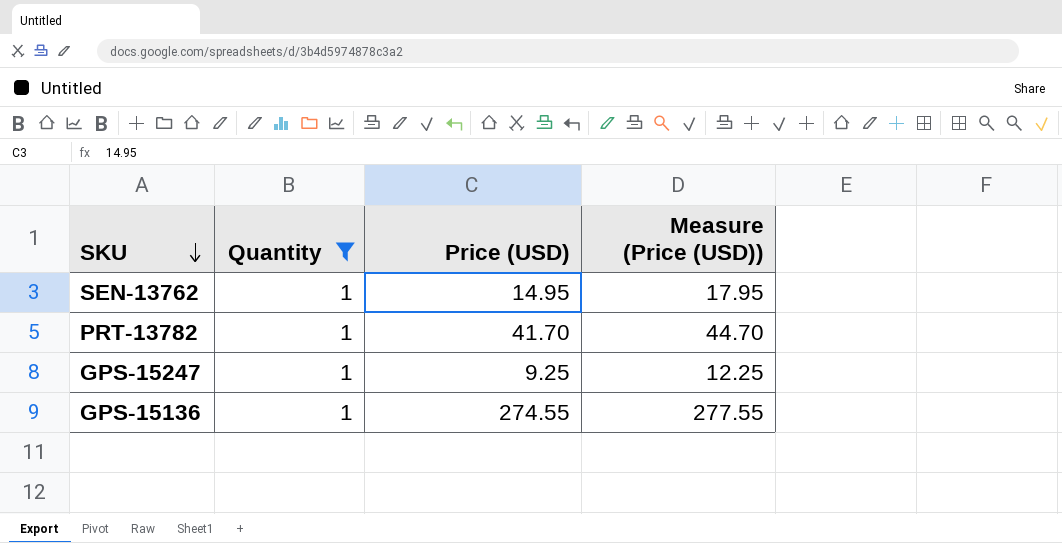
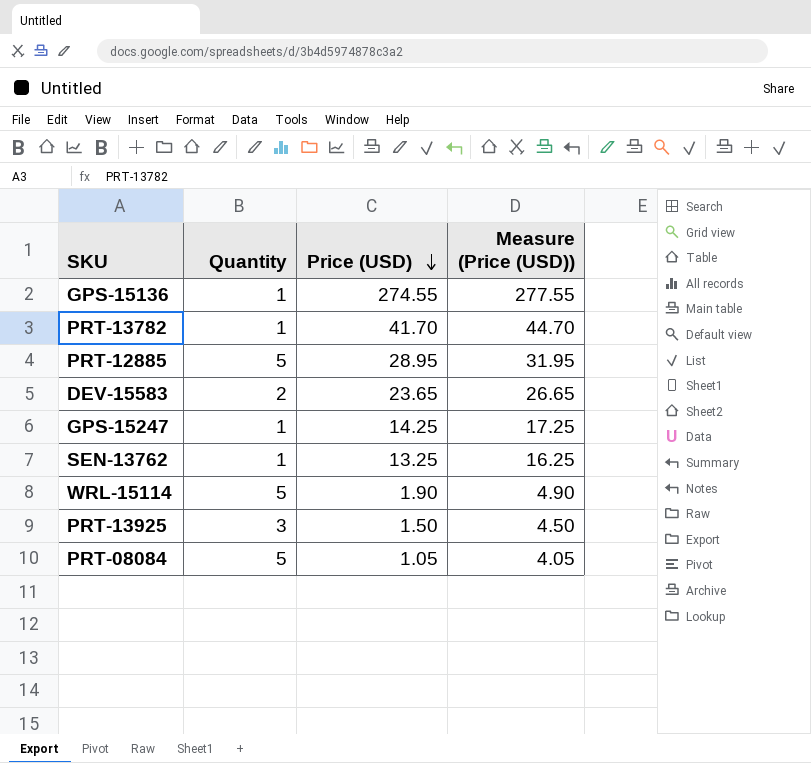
filter: Quantity = 1 -> none
row order: SKU descending -> Price (USD) descending
GPS-15247 | Price (USD): 9.25 -> 14.25
GPS-15247 | Measure (Price (USD)): 12.25 -> 17.25
SEN-13762 | Price (USD): 14.95 -> 13.25
SEN-13762 | Measure (Price (USD)): 17.95 -> 16.25

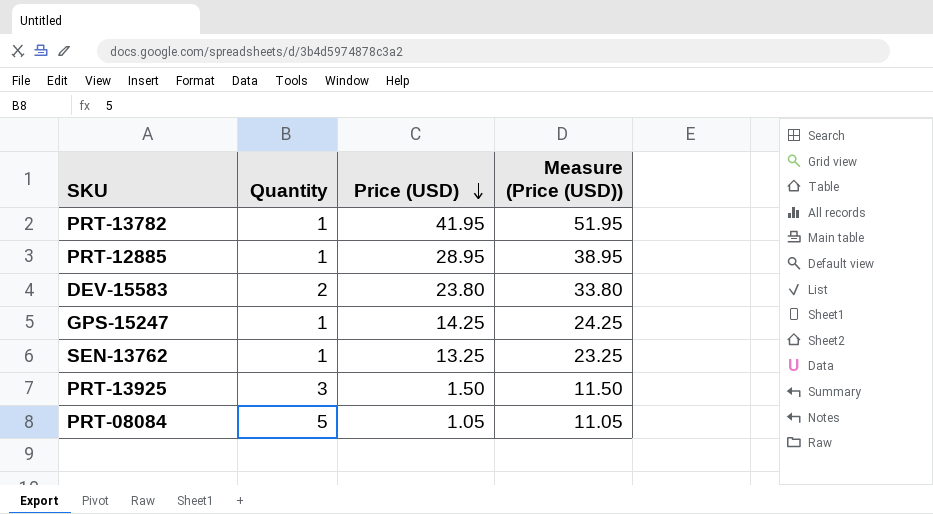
column Measure (Price (USD)) | formula: [Price (USD)] + 3 -> [Price (USD)] + 10
row GPS-15136: 1 | 274.55 | 277.55 -> none
row WRL-15114: 5 | 1.90 | 4.90 -> none
PRT-13782 | Price (USD): 41.70 -> 41.95
PRT-12885 | Quantity: 5 -> 1
DEV-15583 | Price (USD): 23.65 -> 23.80

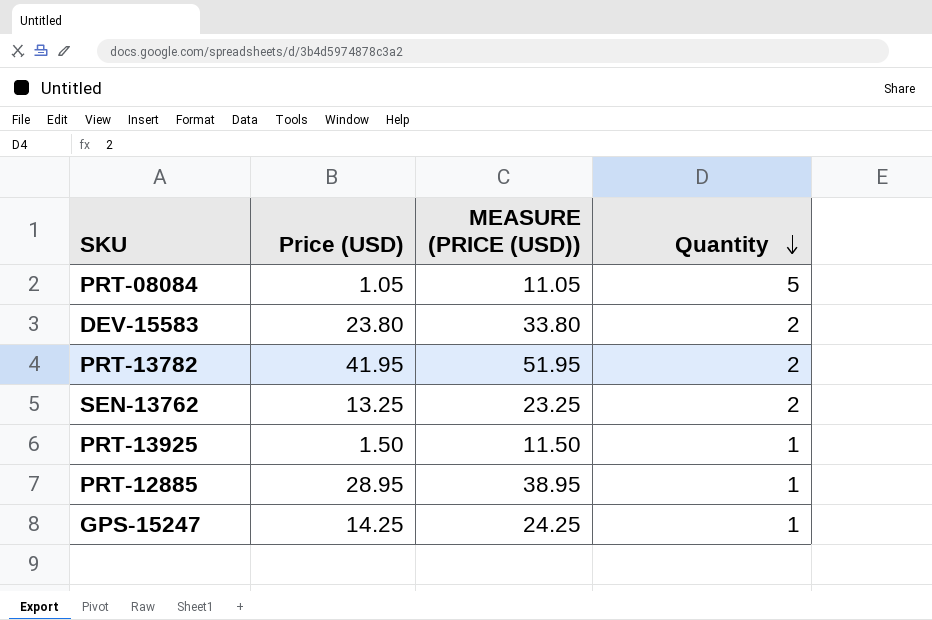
row order: Price (USD) descending -> Quantity descending
column name: Measure (Price (USD)) -> MEASURE (PRICE (USD))
column Quantity | position: 2 -> 4
PRT-13782 | Quantity: 1 -> 2
SEN-13762 | Quantity: 1 -> 2
PRT-13925 | Quantity: 3 -> 1

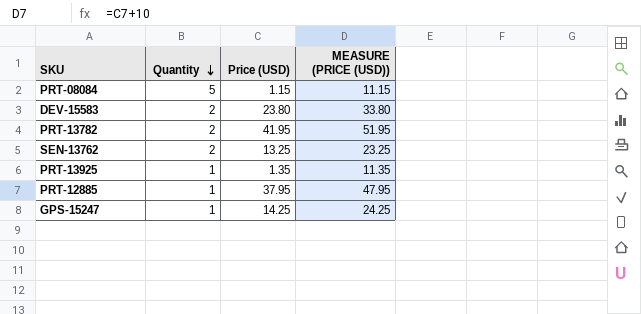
column Quantity | position: 4 -> 2
PRT-08084 | Price (USD): 1.05 -> 1.15
PRT-08084 | MEASURE (PRICE (USD)): 11.05 -> 11.15
PRT-13925 | Price (USD): 1.50 -> 1.35
PRT-13925 | MEASURE (PRICE (USD)): 11.50 -> 11.35
PRT-12885 | Price (USD): 28.95 -> 37.95
PRT-12885 | MEASURE (PRICE (USD)): 38.95 -> 47.95

